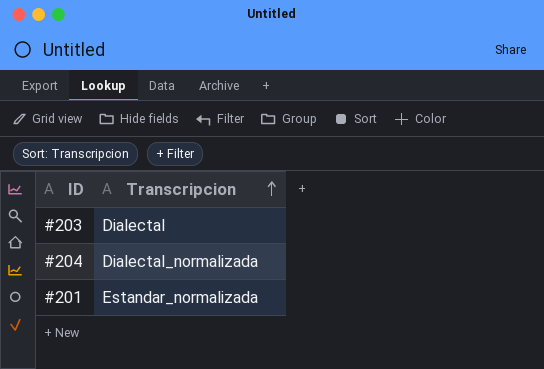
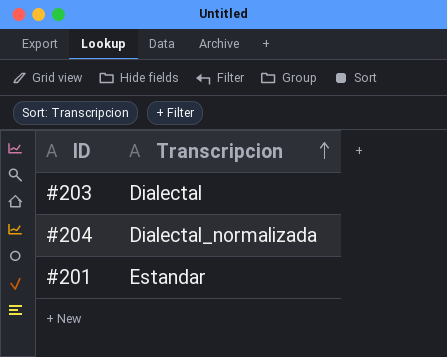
#201 | Transcripcion: Estandar_normalizada -> Estandar

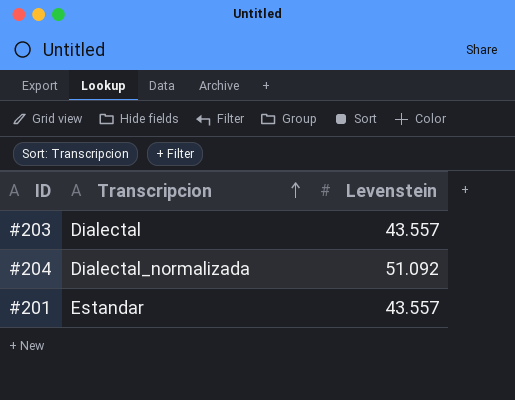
column Levenstein | position: none -> 3

